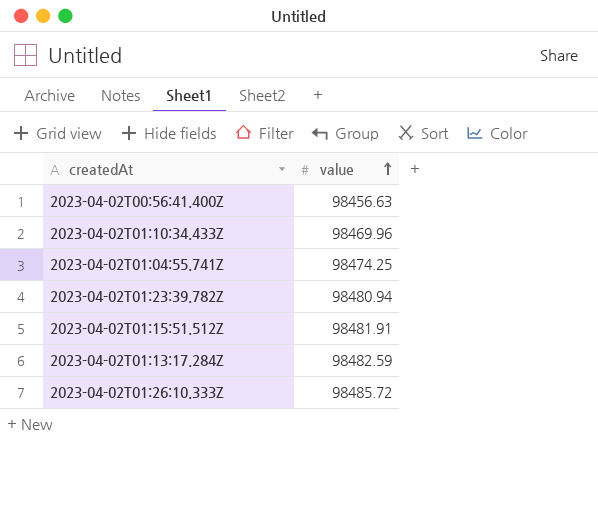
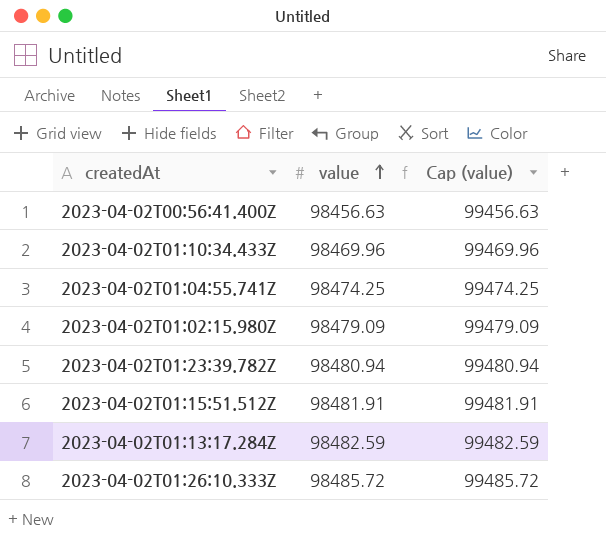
column Cap (value) | formula: none -> [value] + 1000
row 2023-04-02T01:02:15.980Z: none -> 98479.09 | 99479.09

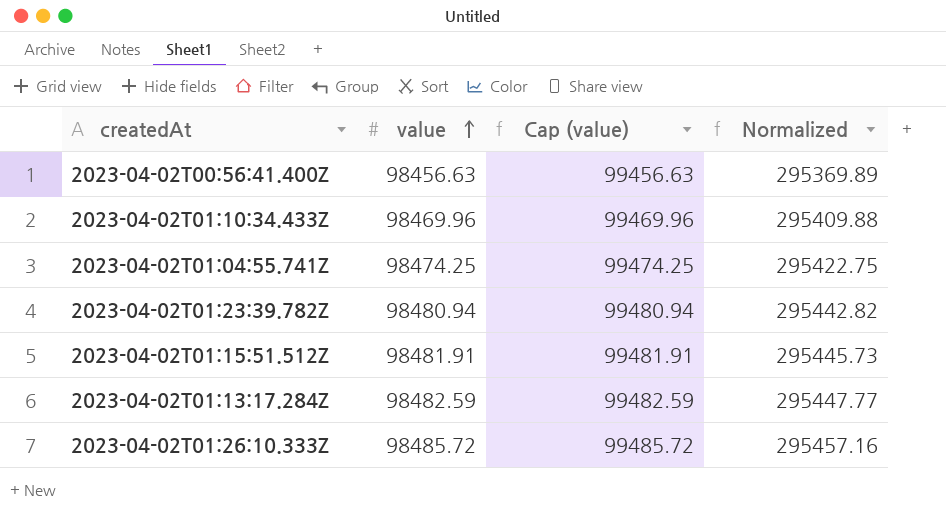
column Normalized | formula: none -> [value] * 3
row 2023-04-02T01:02:15.980Z: 98479.09 | 99479.09 -> none

